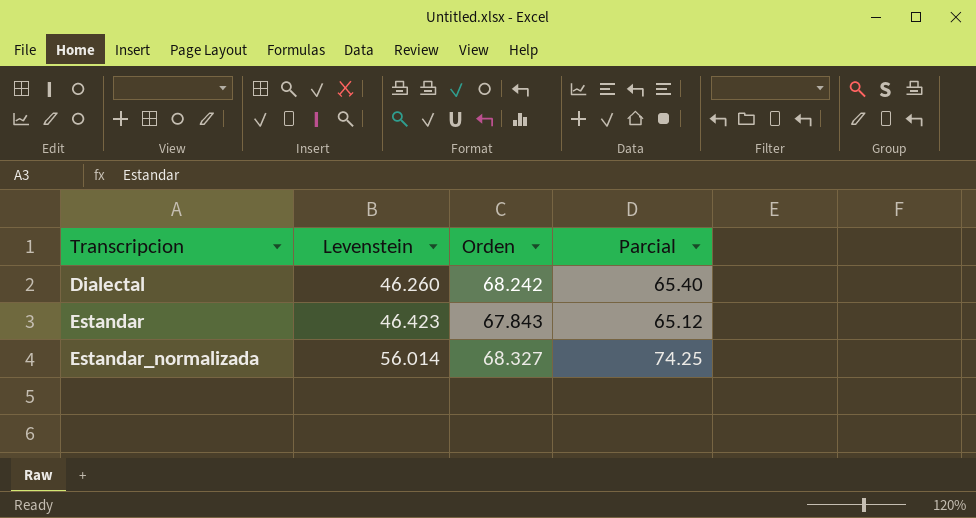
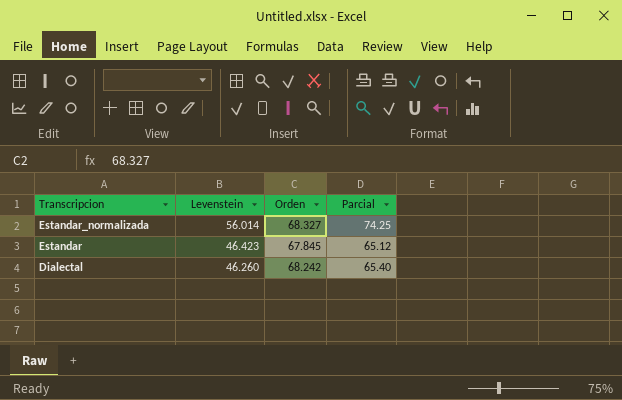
row order: Transcripcion ascending -> Transcripcion descending
Estandar | Orden: 67.843 -> 67.845

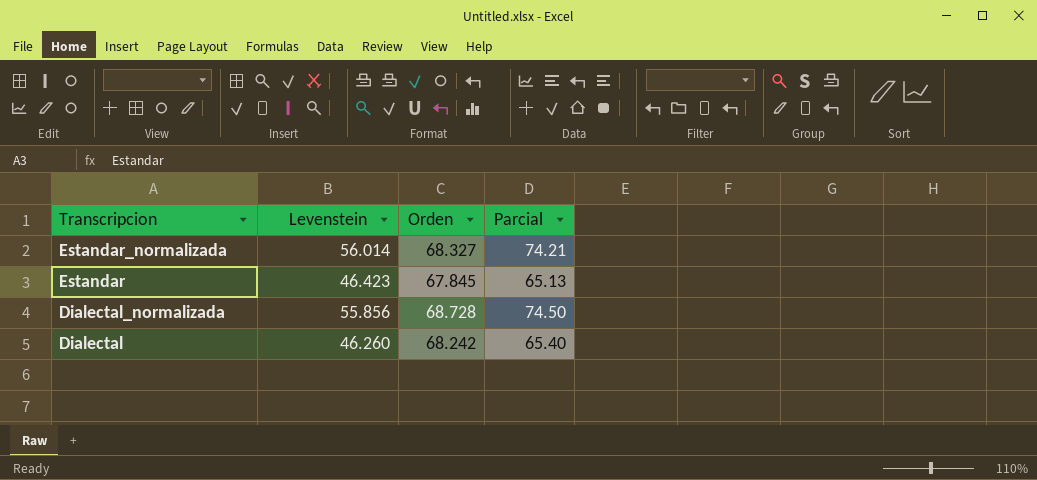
Estandar_normalizada | Parcial: 74.25 -> 74.21
Estandar | Parcial: 65.12 -> 65.13
row Dialectal_normalizada: none -> 55.856 | 68.728 | 74.50

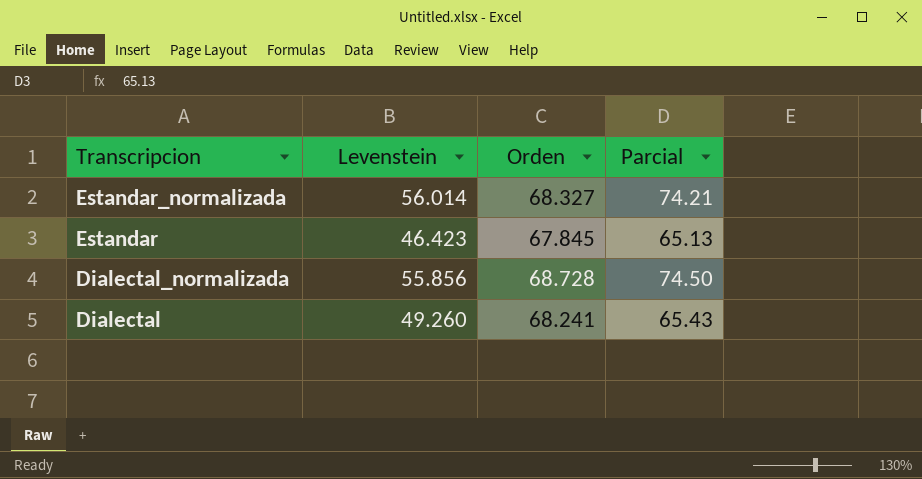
Dialectal | Levenstein: 46.260 -> 49.260
Dialectal | Orden: 68.242 -> 68.241
Dialectal | Parcial: 65.40 -> 65.43

